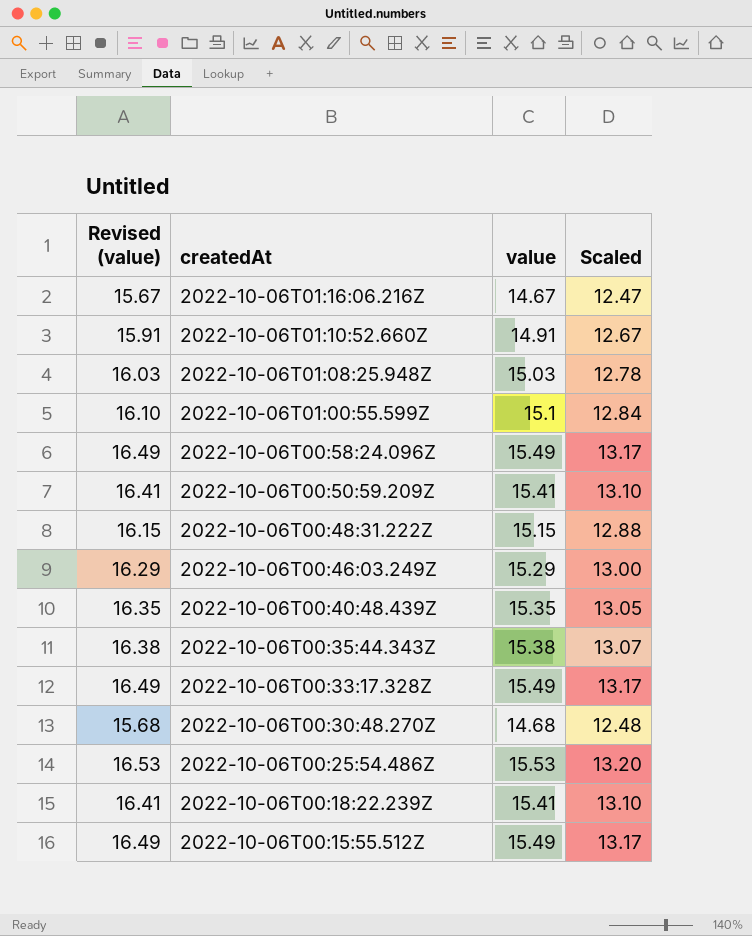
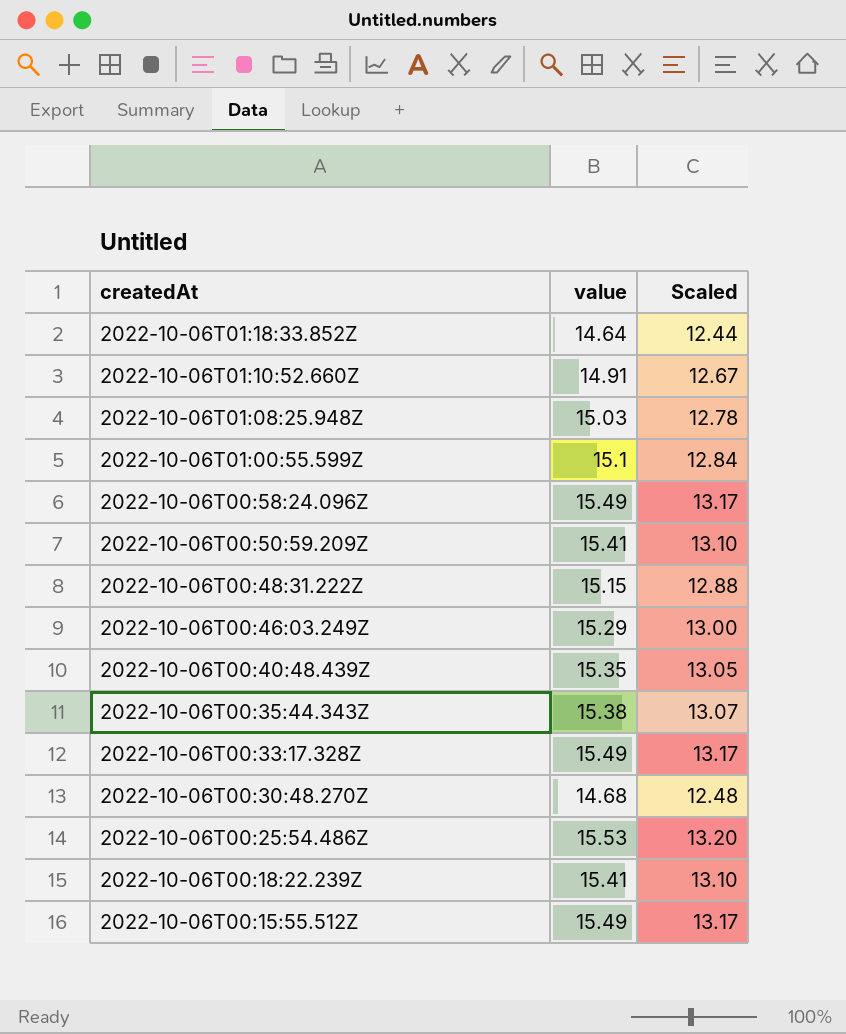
column Revised (value) | formula: [value] + 1 -> none
row 2022-10-06T01:16:06.216Z: 15.67 | 14.67 | 12.47 -> none
row 2022-10-06T01:18:33.852Z: none -> 14.64 | 12.44

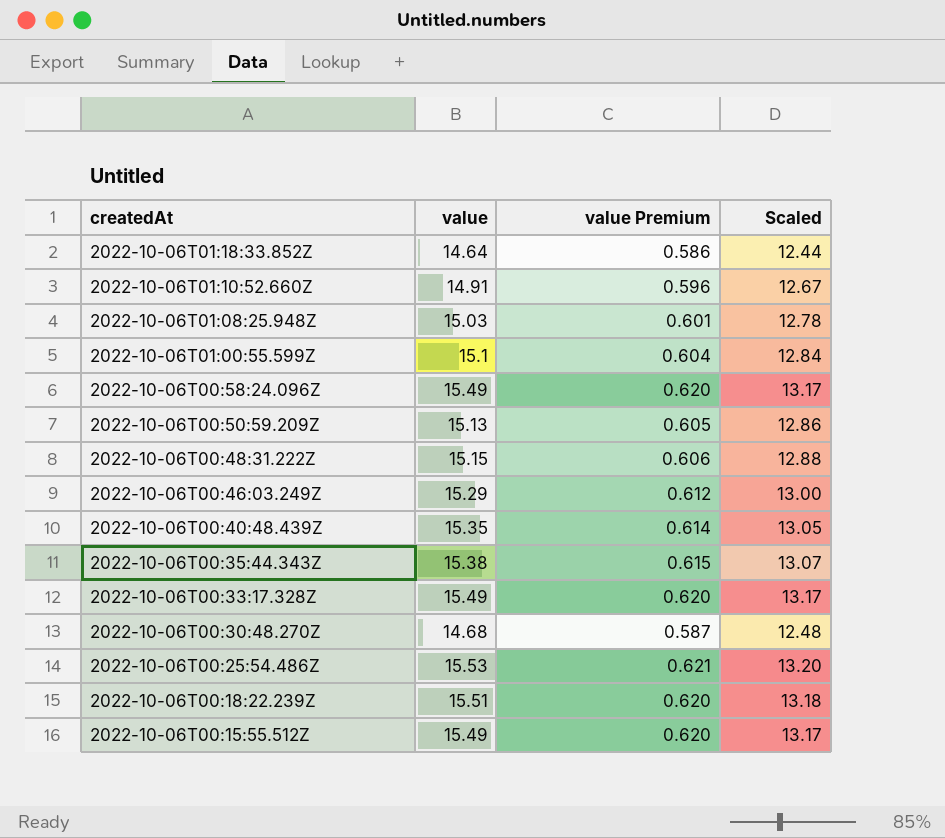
column value Premium | formula: none -> [value] * 0.04
2022-10-06T00:50:59.209Z | value: 15.41 -> 15.13
2022-10-06T00:50:59.209Z | Scaled: 13.10 -> 12.86
2022-10-06T00:18:22.239Z | value: 15.41 -> 15.51
2022-10-06T00:18:22.239Z | Scaled: 13.10 -> 13.18

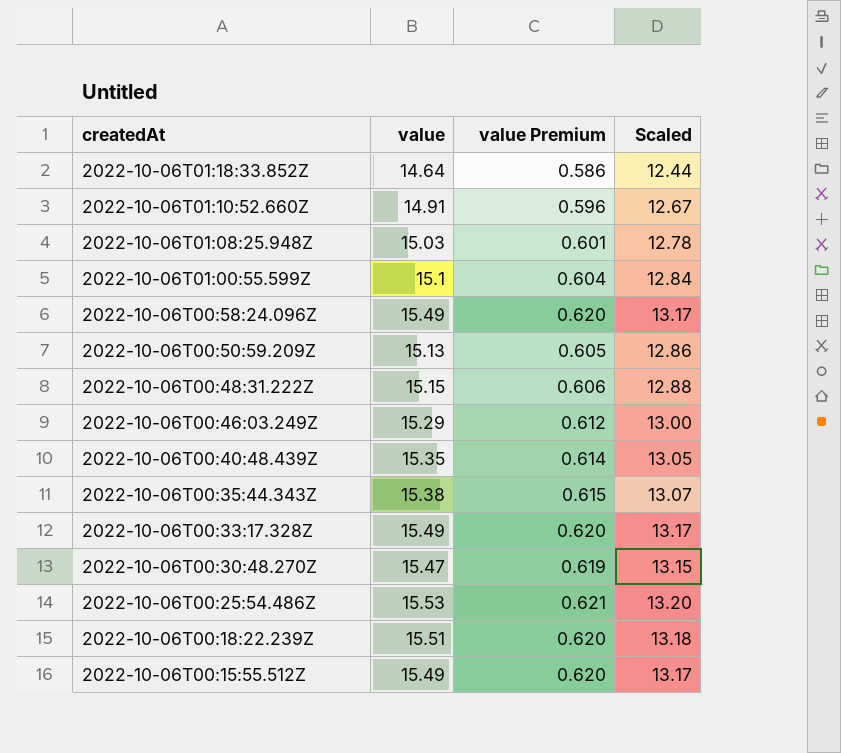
2022-10-06T00:30:48.270Z | value: 14.68 -> 15.47
2022-10-06T00:30:48.270Z | value Premium: 0.587 -> 0.619
2022-10-06T00:30:48.270Z | Scaled: 12.48 -> 13.15

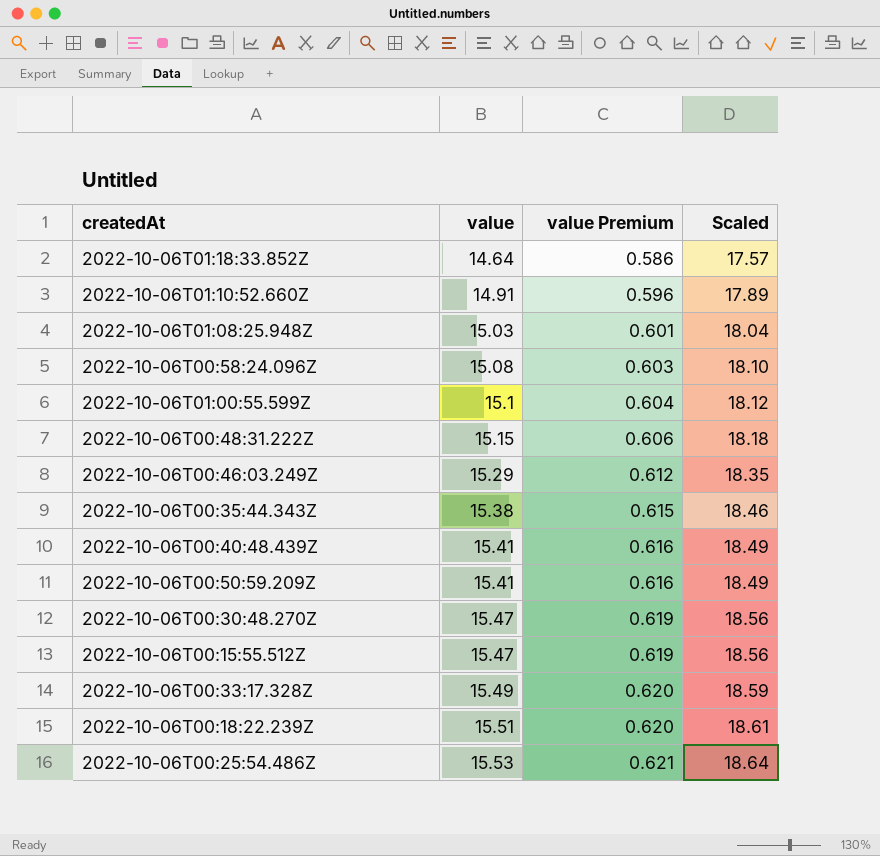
row order: createdAt descending -> value ascending
column Scaled | formula: [value] * 0.85 -> [value] * 1.2
2022-10-06T00:58:24.096Z | value: 15.49 -> 15.08
2022-10-06T00:58:24.096Z | value Premium: 0.620 -> 0.603
2022-10-06T00:40:48.439Z | value: 15.35 -> 15.41
2022-10-06T00:40:48.439Z | value Premium: 0.614 -> 0.616
2022-10-06T00:50:59.209Z | value: 15.13 -> 15.41
2022-10-06T00:50:59.209Z | value Premium: 0.605 -> 0.616
2022-10-06T00:15:55.512Z | value: 15.49 -> 15.47
2022-10-06T00:15:55.512Z | value Premium: 0.620 -> 0.619

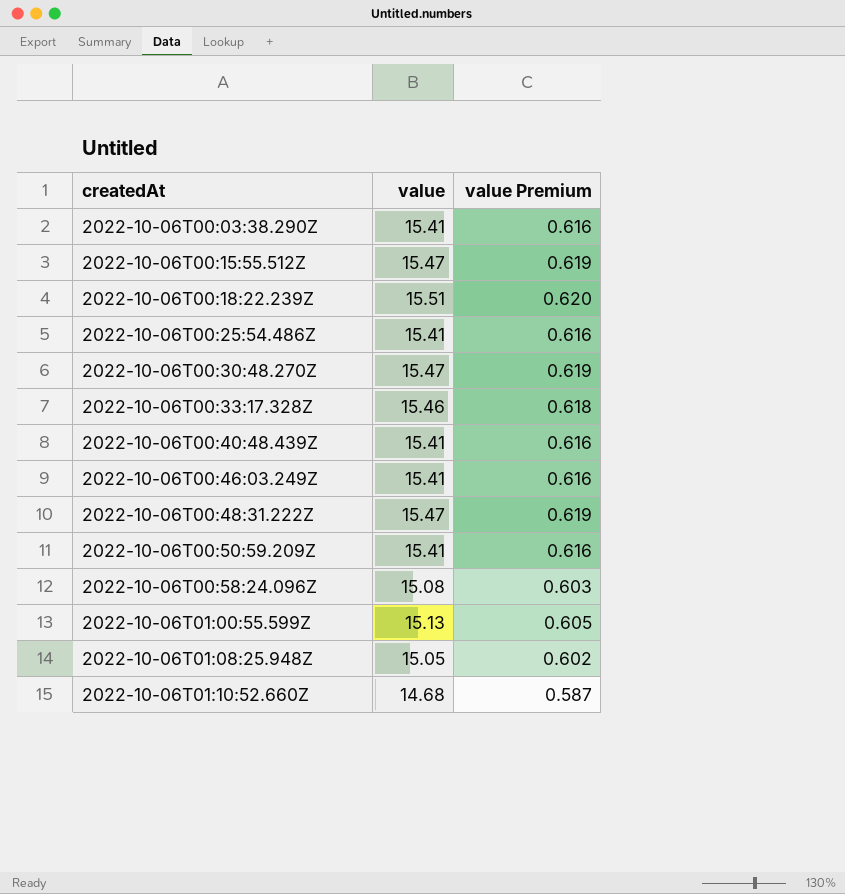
row order: value ascending -> createdAt ascending
column Scaled | formula: [value] * 1.2 -> none
row 2022-10-06T01:18:33.852Z: 14.64 | 0.586 | 17.57 -> none
row 2022-10-06T00:35:44.343Z: 15.38 | 0.615 | 18.46 -> none
row 2022-10-06T00:03:38.290Z: none -> 15.41 | 0.616
2022-10-06T00:25:54.486Z | value: 15.53 -> 15.41
2022-10-06T00:25:54.486Z | value Premium: 0.621 -> 0.616
2022-10-06T00:33:17.328Z | value: 15.49 -> 15.46
2022-10-06T00:33:17.328Z | value Premium: 0.620 -> 0.618
2022-10-06T00:46:03.249Z | value: 15.29 -> 15.41
2022-10-06T00:46:03.249Z | value Premium: 0.612 -> 0.616
2022-10-06T00:48:31.222Z | value: 15.15 -> 15.47
2022-10-06T00:48:31.222Z | value Premium: 0.606 -> 0.619
2022-10-06T01:00:55.599Z | value: 15.1 -> 15.13
2022-10-06T01:00:55.599Z | value Premium: 0.604 -> 0.605
2022-10-06T01:08:25.948Z | value: 15.03 -> 15.05
2022-10-06T01:08:25.948Z | value Premium: 0.601 -> 0.602
2022-10-06T01:10:52.660Z | value: 14.91 -> 14.68
2022-10-06T01:10:52.660Z | value Premium: 0.596 -> 0.587

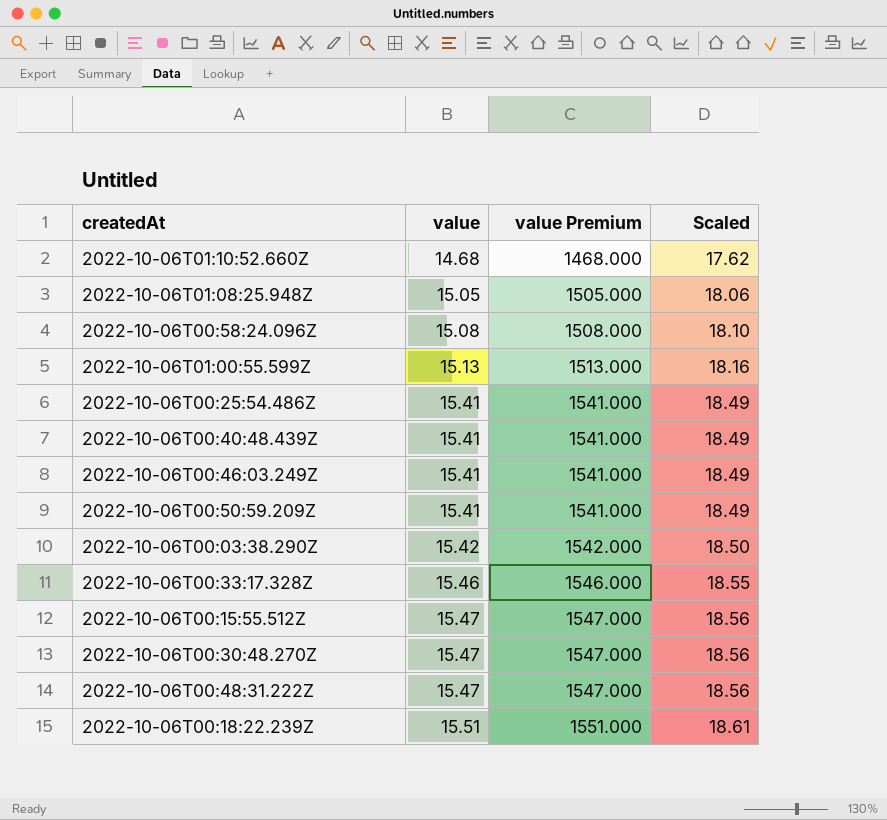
row order: createdAt ascending -> value ascending
column value Premium | formula: [value] * 0.04 -> [value] * 100
column Scaled | formula: none -> [value] * 1.2
2022-10-06T00:03:38.290Z | value: 15.41 -> 15.42

